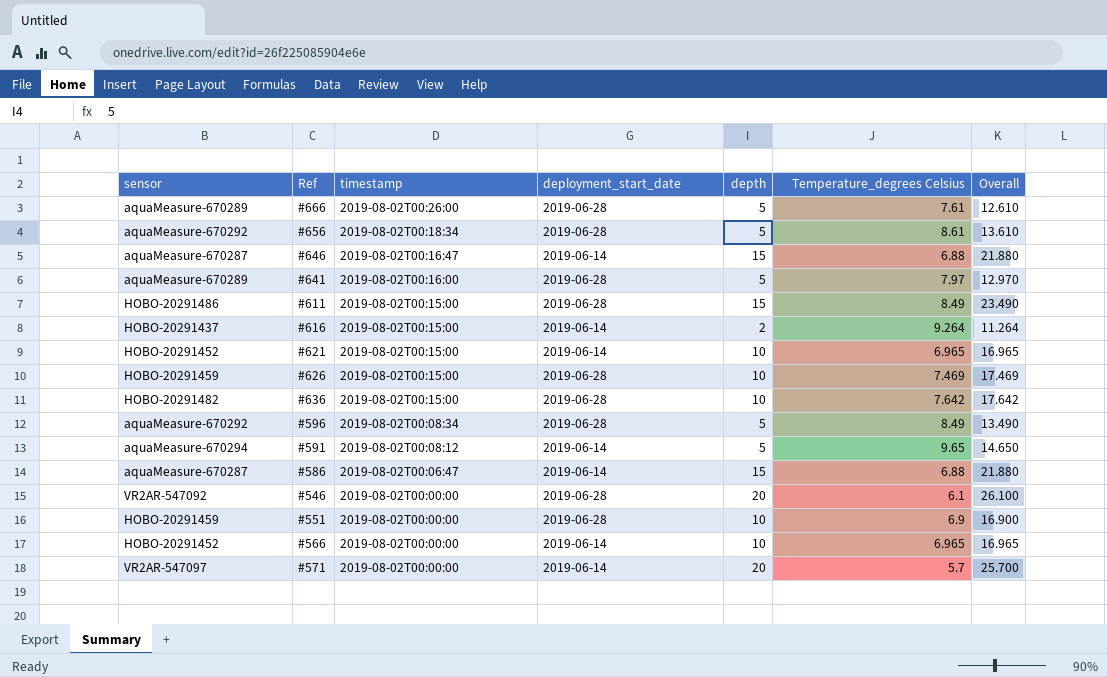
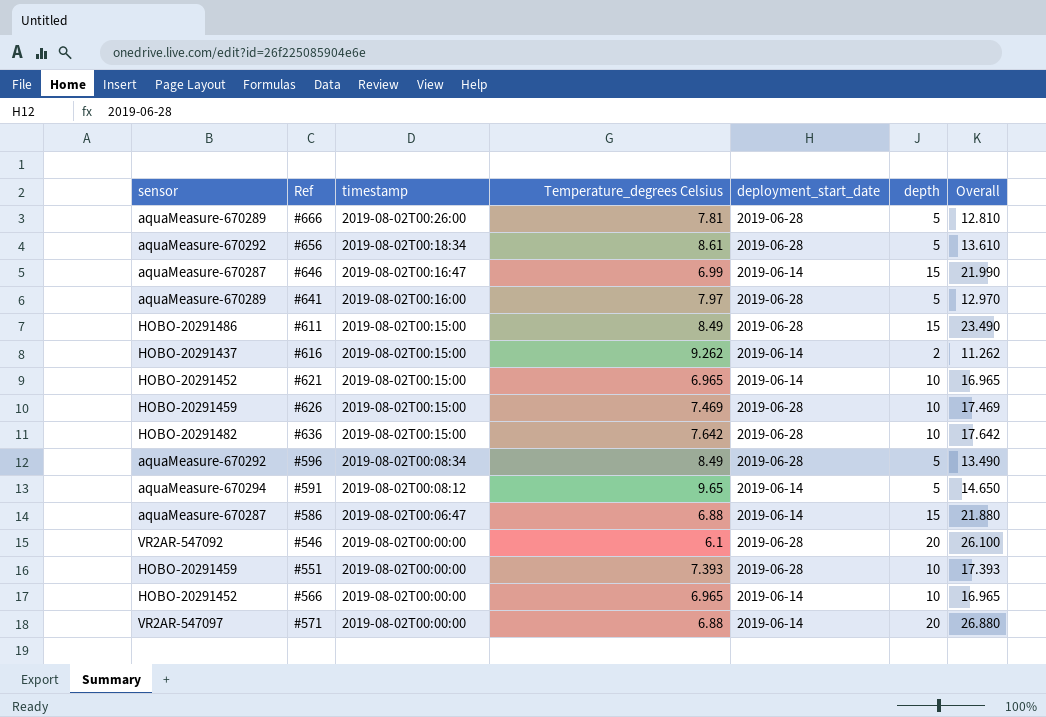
column Temperature_degrees Celsius | position: 6 -> 4
#666 | Temperature_degrees Celsius: 7.61 -> 7.81
#666 | Overall: 12.610 -> 12.810
#646 | Temperature_degrees Celsius: 6.88 -> 6.99
#646 | Overall: 21.880 -> 21.990
#616 | Temperature_degrees Celsius: 9.264 -> 9.262
#616 | Overall: 11.264 -> 11.262
#551 | Temperature_degrees Celsius: 6.9 -> 7.393
#551 | Overall: 16.900 -> 17.393
#571 | Temperature_degrees Celsius: 5.7 -> 6.88
#571 | Overall: 25.700 -> 26.880

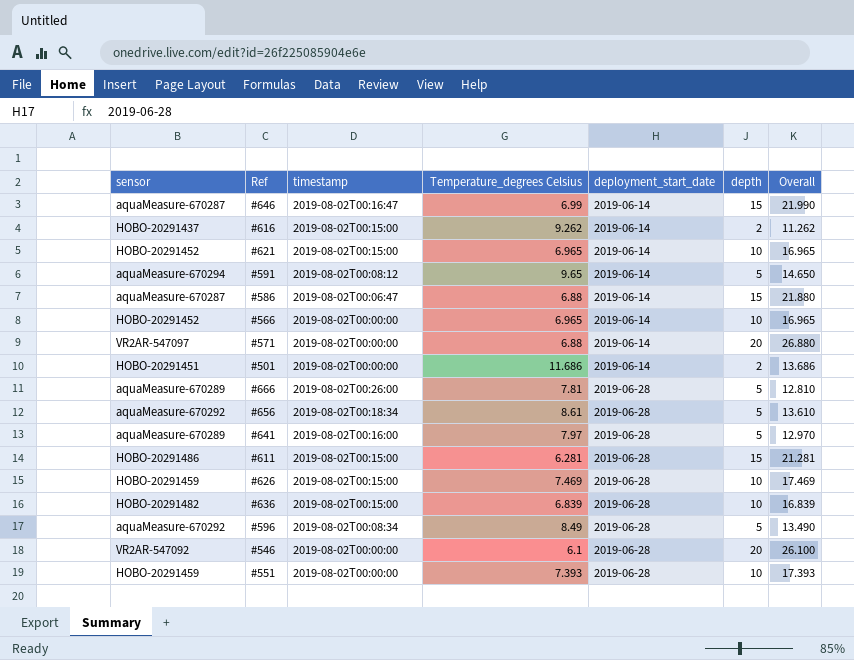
row order: timestamp descending -> deployment_start_date ascending
row #501: none -> HOBO-20291451 | 2019-08-02T00:00:00 | 11.686 | 2019-06-14 | 2 | 13.686
#611 | Temperature_degrees Celsius: 8.49 -> 6.281
#611 | Overall: 23.490 -> 21.281
#636 | Temperature_degrees Celsius: 7.642 -> 6.839
#636 | Overall: 17.642 -> 16.839

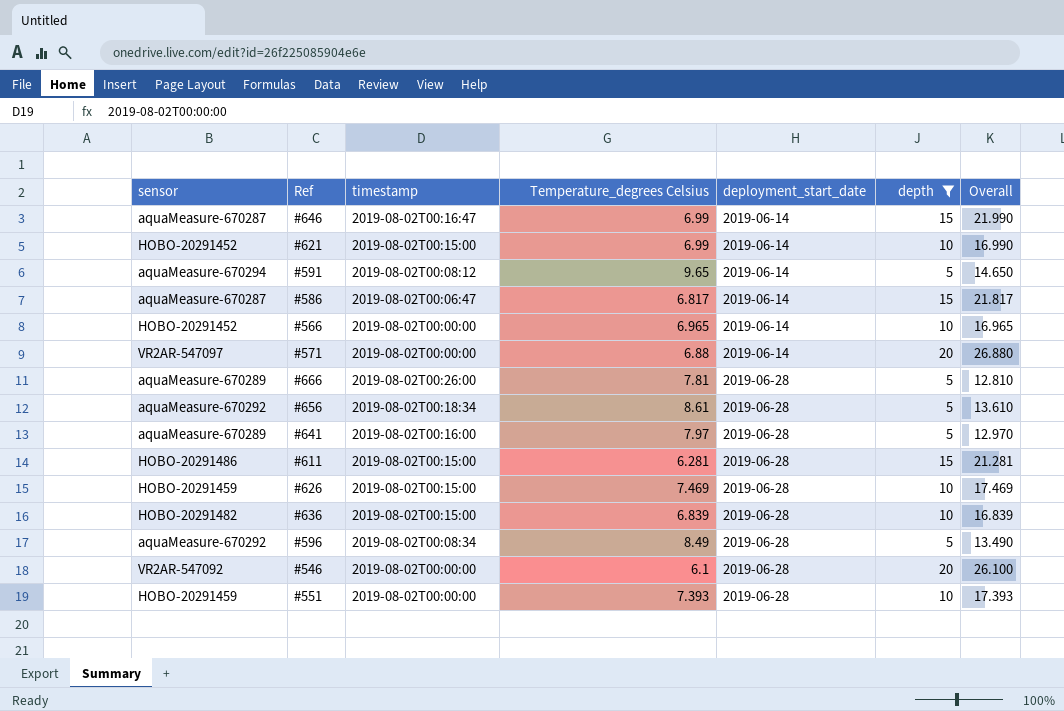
filter: none -> depth != 2
#621 | Temperature_degrees Celsius: 6.965 -> 6.99
#621 | Overall: 16.965 -> 16.990
#586 | Temperature_degrees Celsius: 6.88 -> 6.817
#586 | Overall: 21.880 -> 21.817

